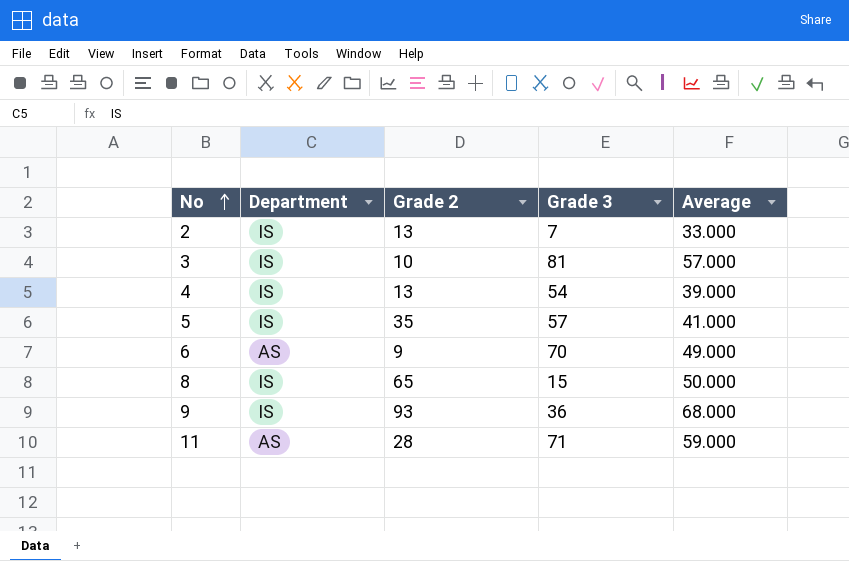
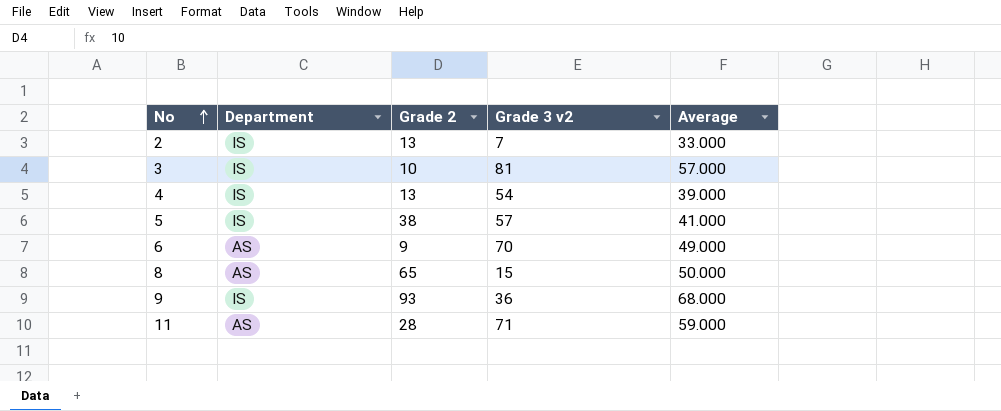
column name: Grade 3 -> Grade 3 v2
5 | Grade 2: 35 -> 38
8 | Department: IS -> AS

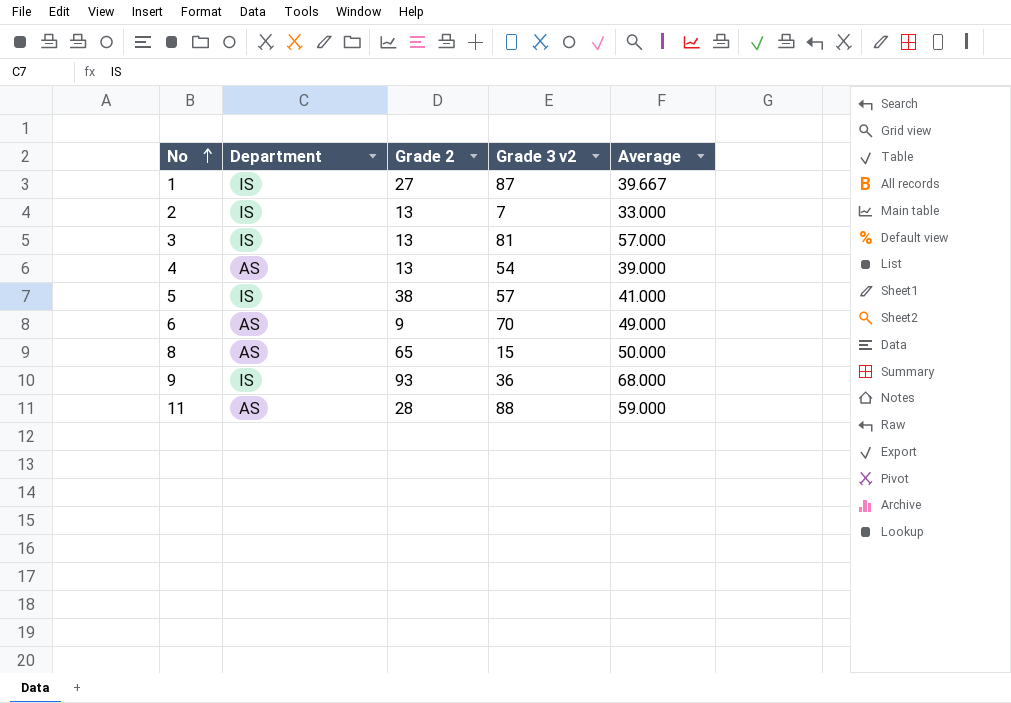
row 1: none -> IS | 27 | 87 | 39.667
3 | Grade 2: 10 -> 13
4 | Department: IS -> AS
11 | Grade 3 v2: 71 -> 88

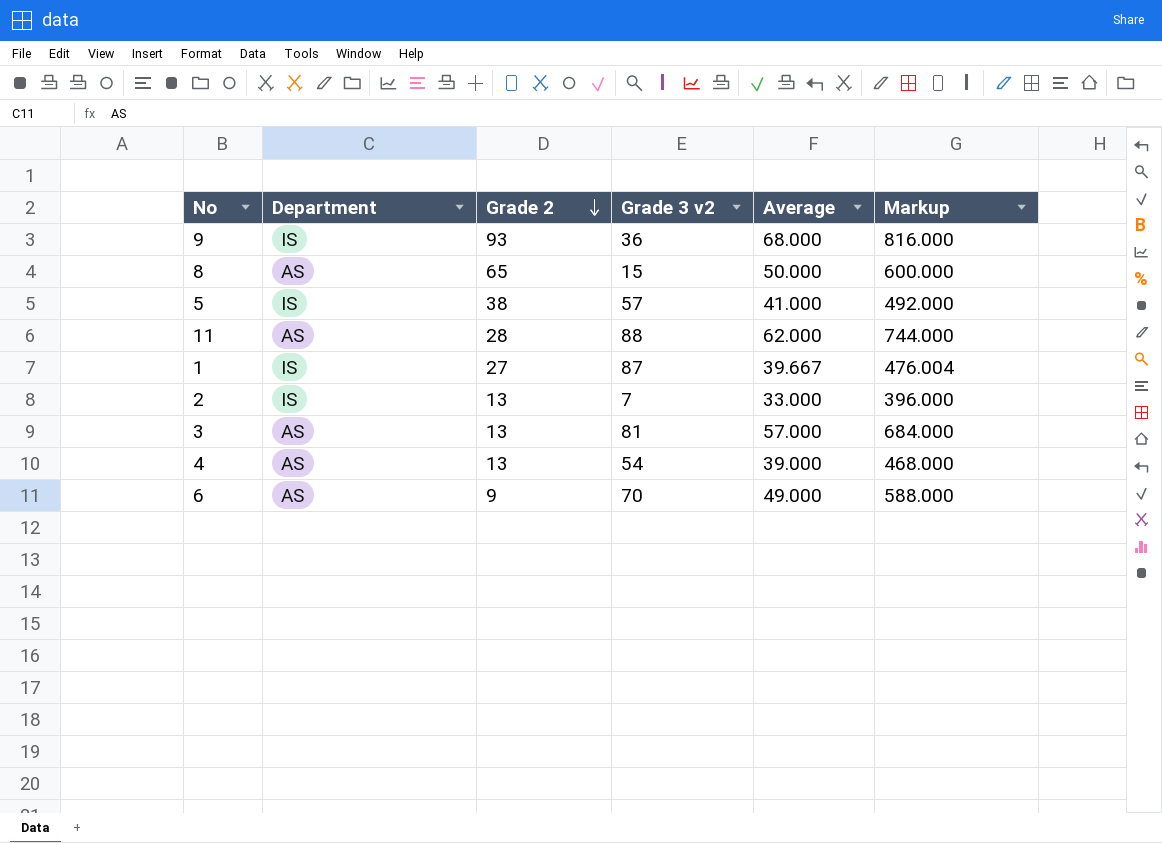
row order: No ascending -> Grade 2 descending
column Markup | formula: none -> [Average] * 12
11 | Average: 59.000 -> 62.000
3 | Department: IS -> AS

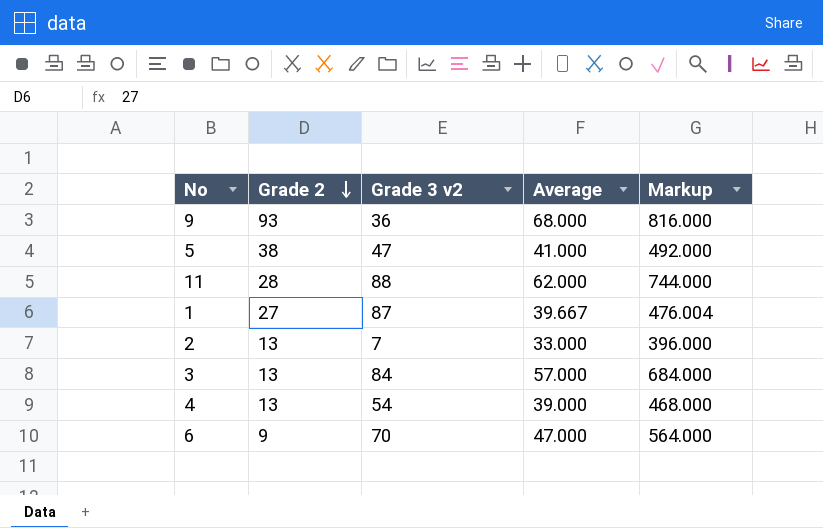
column Department | position: 2 -> none
row 8: AS | 65 | 15 | 50.000 | 600.000 -> none
5 | Grade 3 v2: 57 -> 47
3 | Grade 3 v2: 81 -> 84
6 | Average: 49.000 -> 47.000
6 | Markup: 588.000 -> 564.000

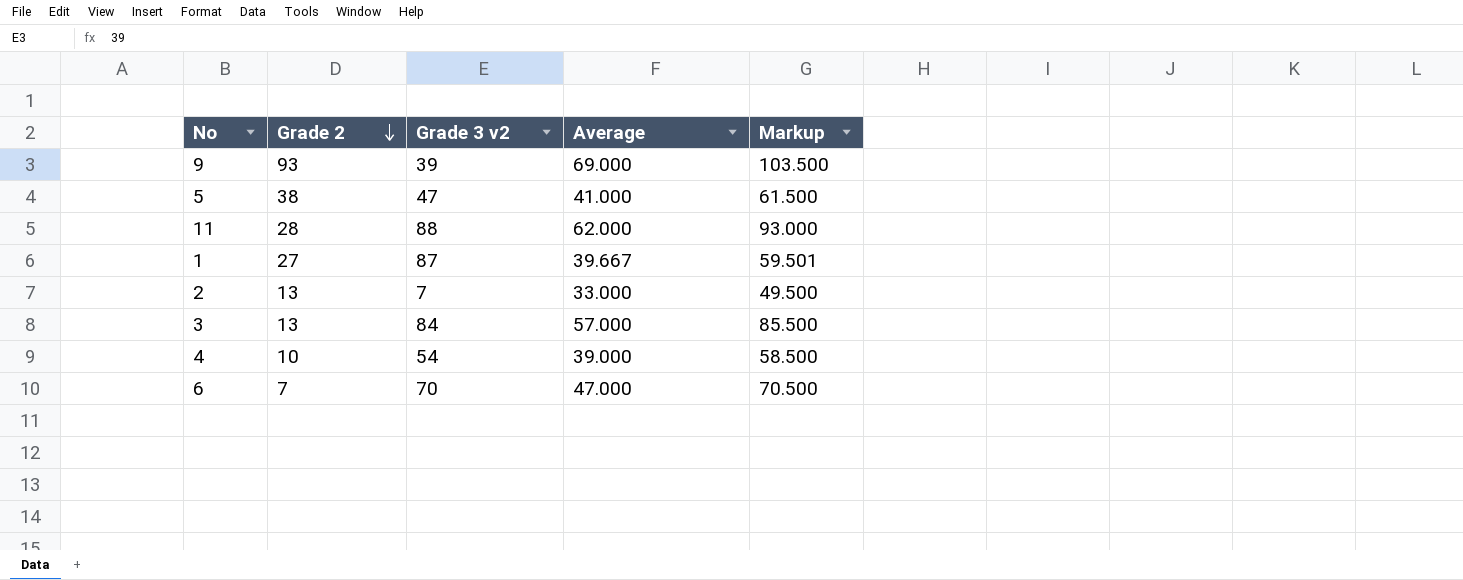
column Markup | formula: [Average] * 12 -> [Average] * 1.5
9 | Grade 3 v2: 36 -> 39
9 | Average: 68.000 -> 69.000
4 | Grade 2: 13 -> 10
6 | Grade 2: 9 -> 7

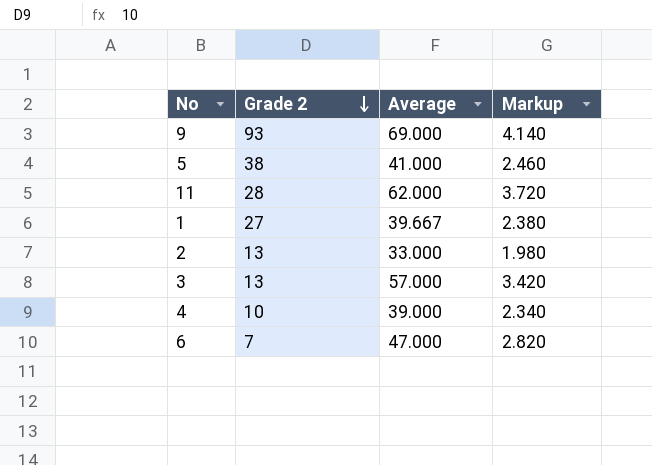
column Grade 3 v2 | position: 3 -> none
column Markup | formula: [Average] * 1.5 -> [Average] * 0.06

